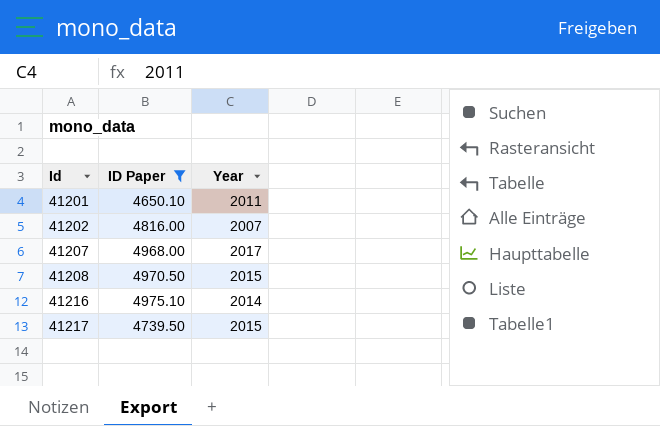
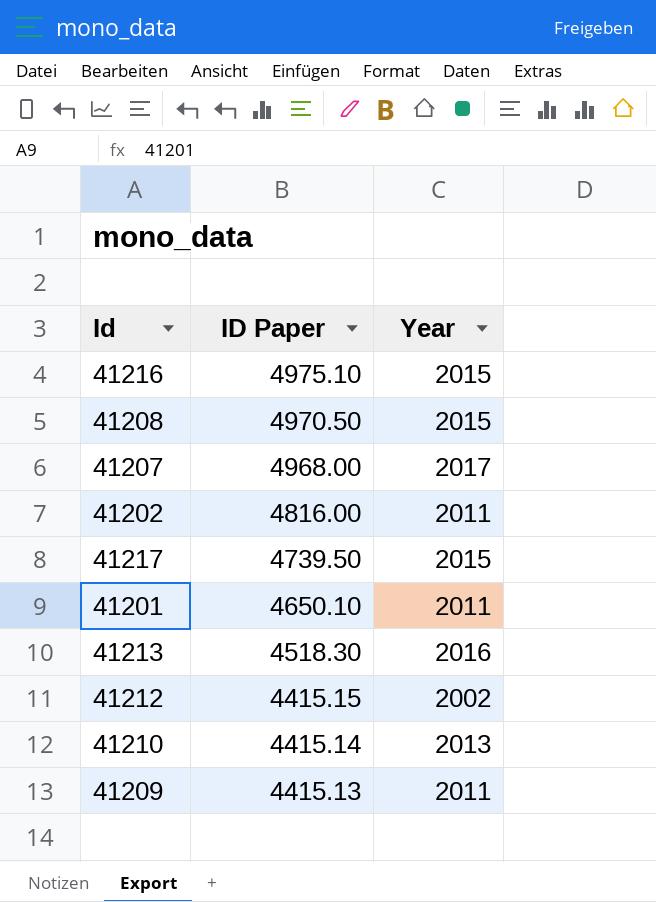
filter: ID Paper >= 4650.10 -> none
row order: Id ascending -> ID Paper descending
41216 | Year: 2014 -> 2015
41202 | Year: 2007 -> 2011

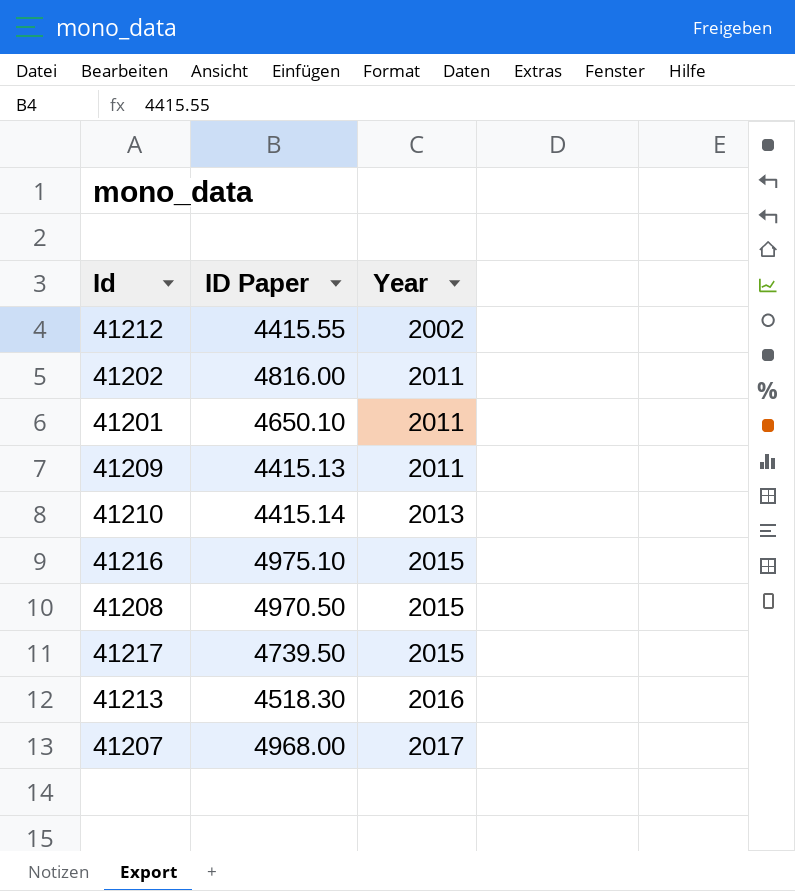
row order: ID Paper descending -> Year ascending
41212 | ID Paper: 4415.15 -> 4415.55

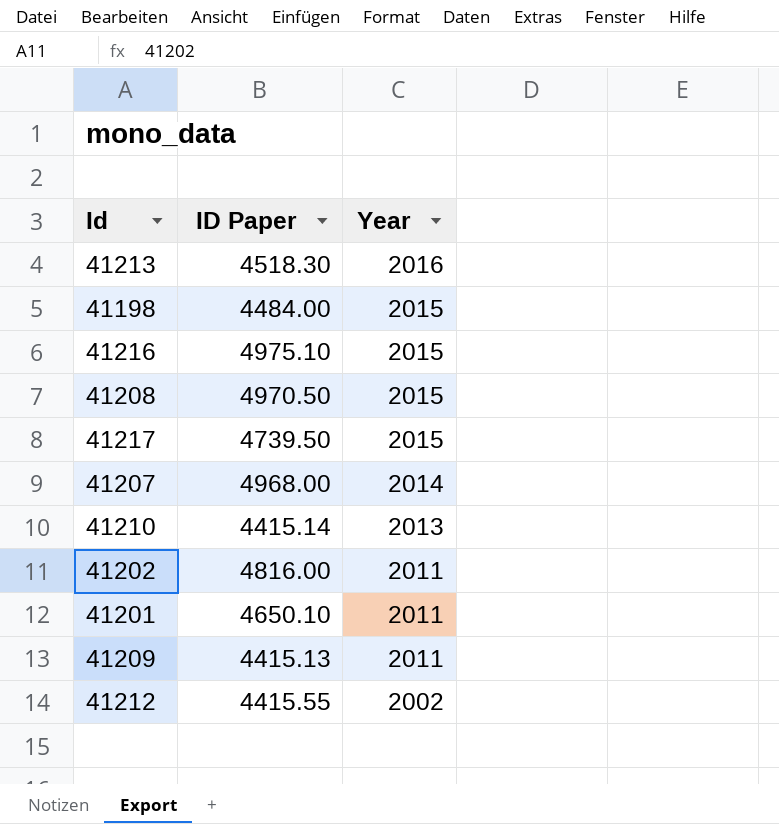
row order: Year ascending -> Year descending
row 41198: none -> 4484.00 | 2015
41207 | Year: 2017 -> 2014

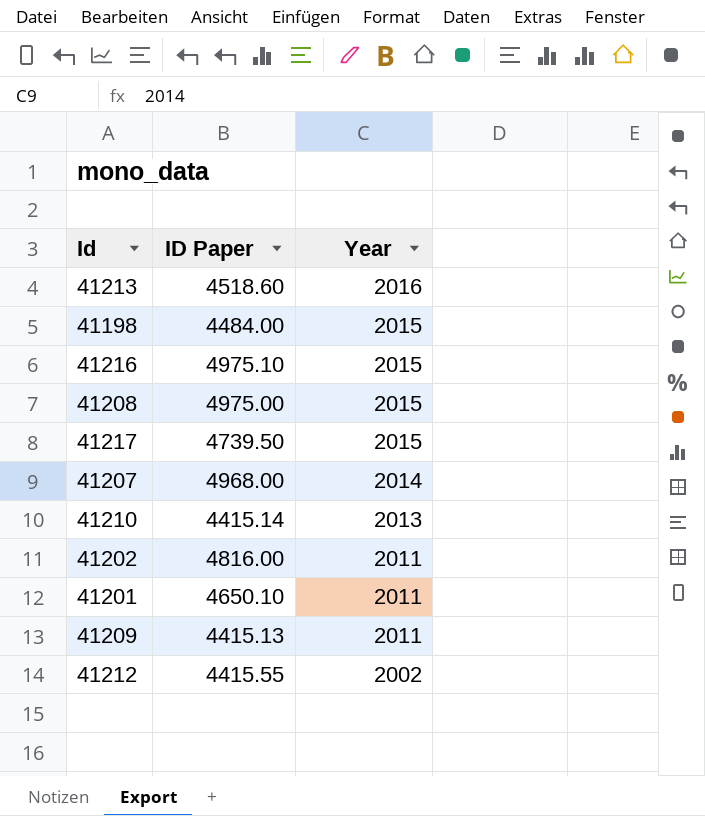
41213 | ID Paper: 4518.30 -> 4518.60
41208 | ID Paper: 4970.50 -> 4975.00

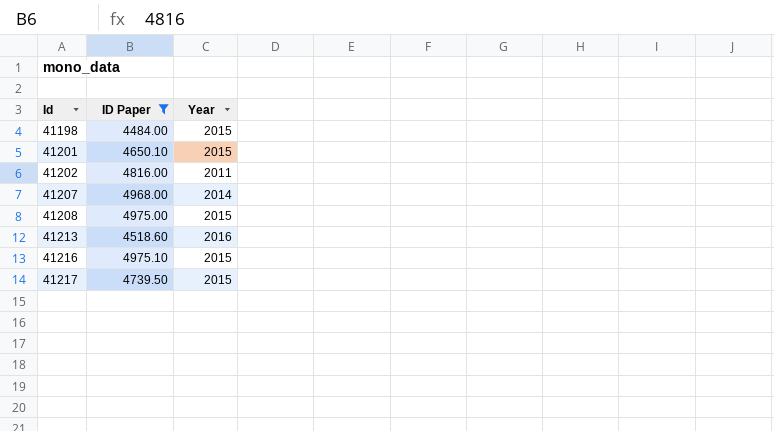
filter: none -> ID Paper >= 4484.00
row order: Year descending -> Id ascending
41201 | Year: 2011 -> 2015

